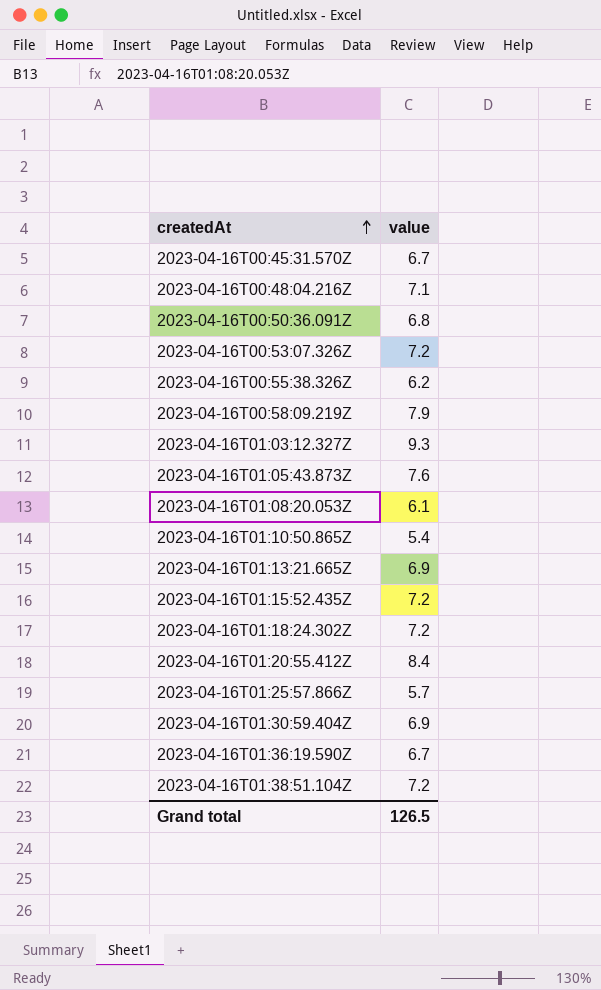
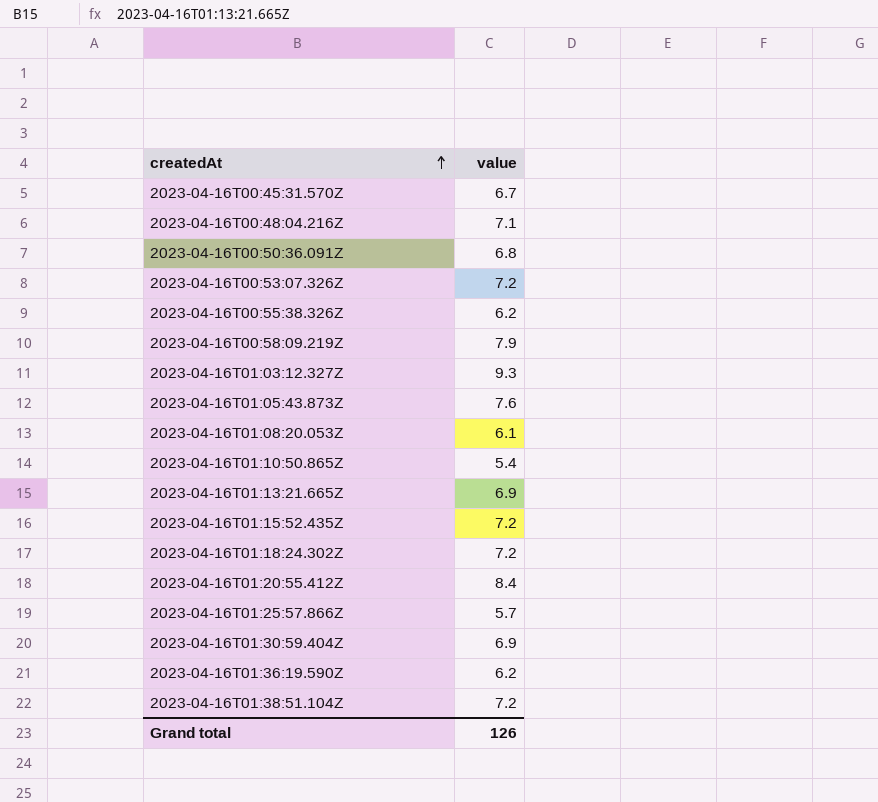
2023-04-16T01:36:19.590Z | value: 6.7 -> 6.2
Grand total | value: 126.5 -> 126

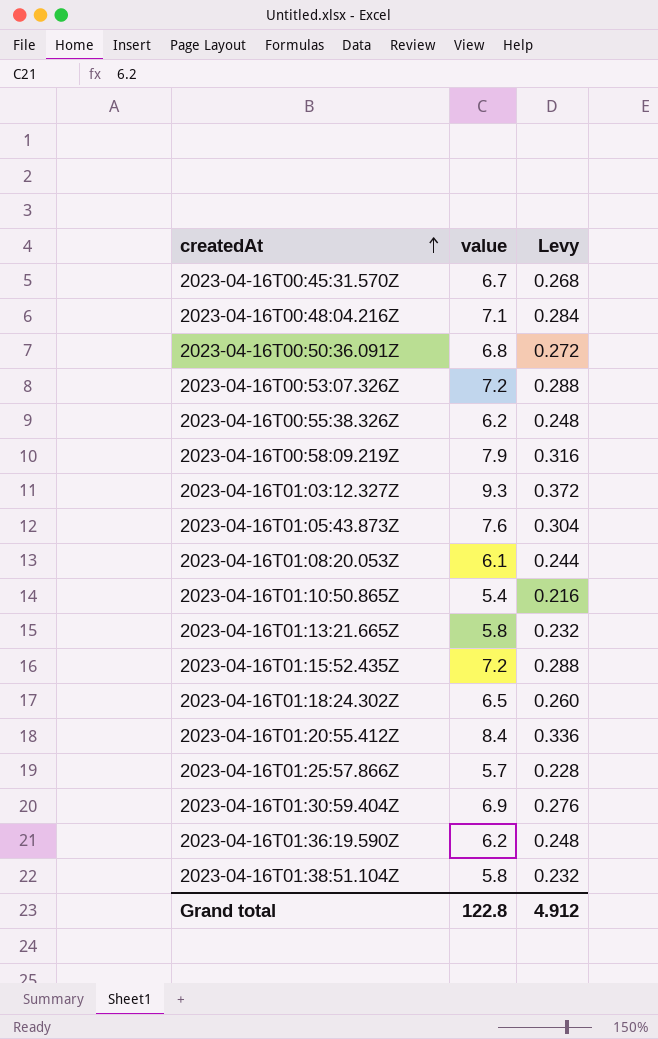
column Levy | formula: none -> [value] * 0.04
2023-04-16T01:13:21.665Z | value: 6.9 -> 5.8
2023-04-16T01:18:24.302Z | value: 7.2 -> 6.5
2023-04-16T01:38:51.104Z | value: 7.2 -> 5.8
Grand total | value: 126 -> 122.8

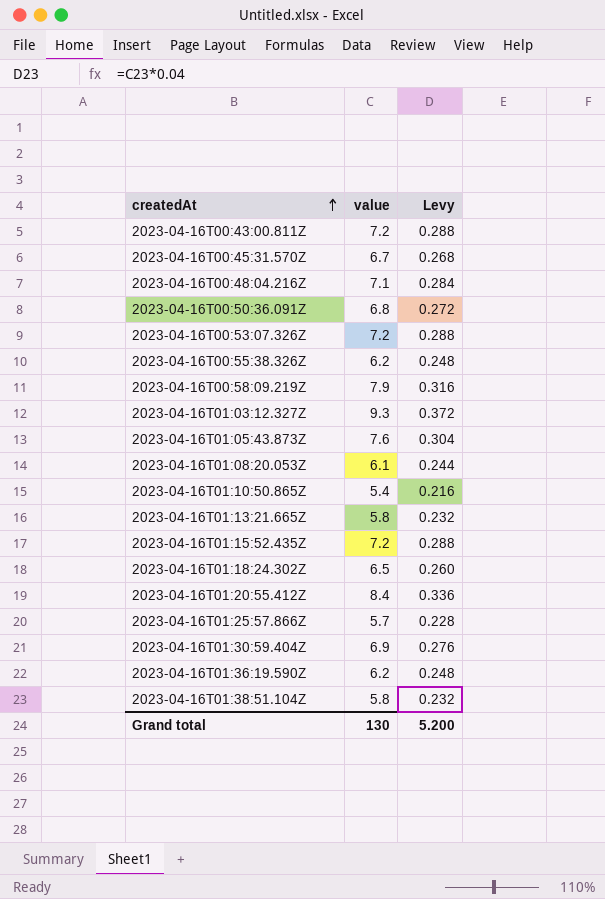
row 2023-04-16T00:43:00.811Z: none -> 7.2 | 0.288
Grand total | value: 122.8 -> 130
Grand total | Levy: 4.912 -> 5.200

